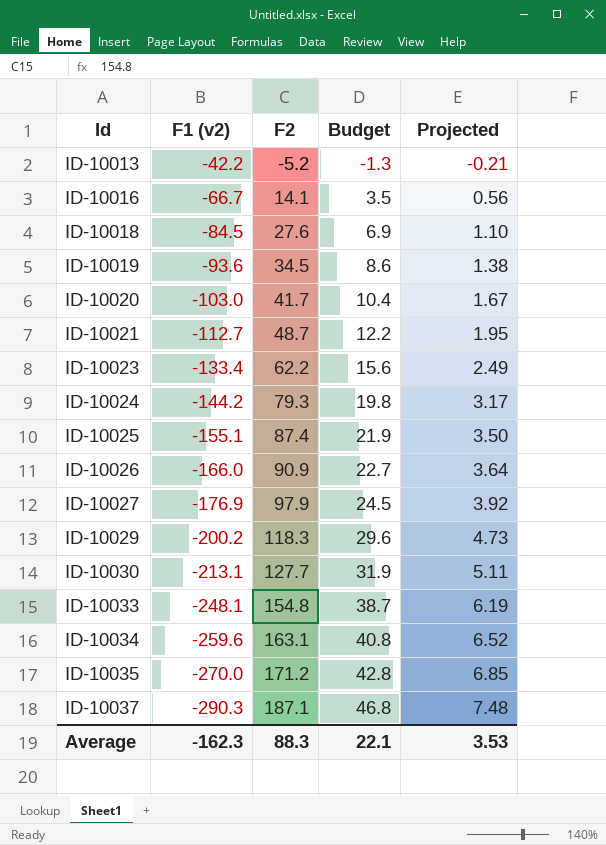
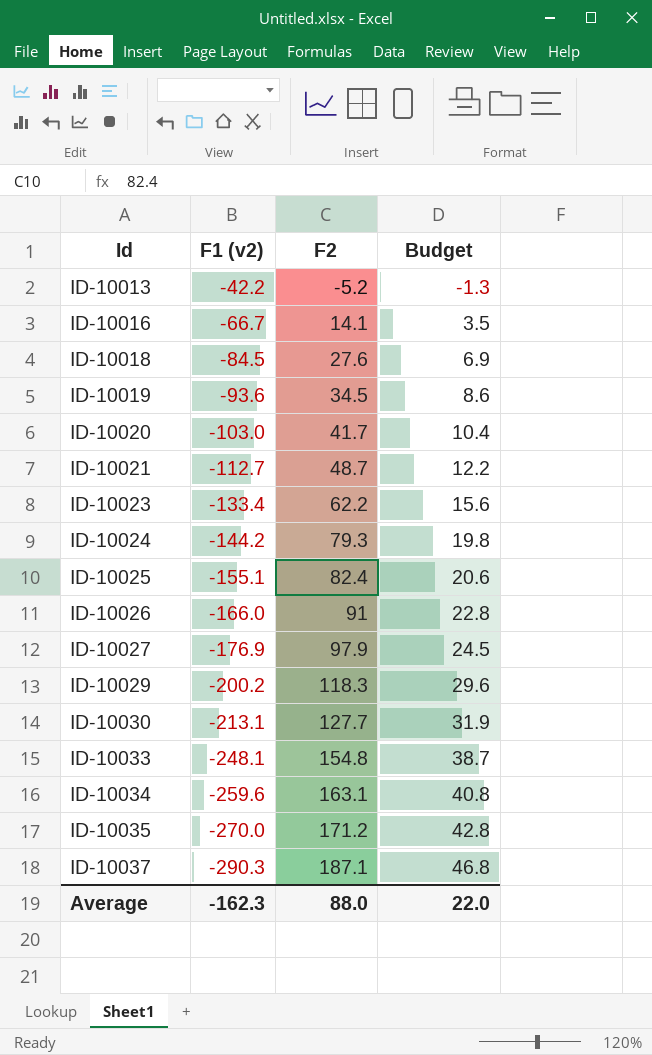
column Projected | formula: [F2] * 0.04 -> none
ID-10025 | F2: 87.4 -> 82.4
ID-10025 | Budget: 21.9 -> 20.6
ID-10026 | F2: 90.9 -> 91
ID-10026 | Budget: 22.7 -> 22.8
Average | F2: 88.3 -> 88.0
Average | Budget: 22.1 -> 22.0

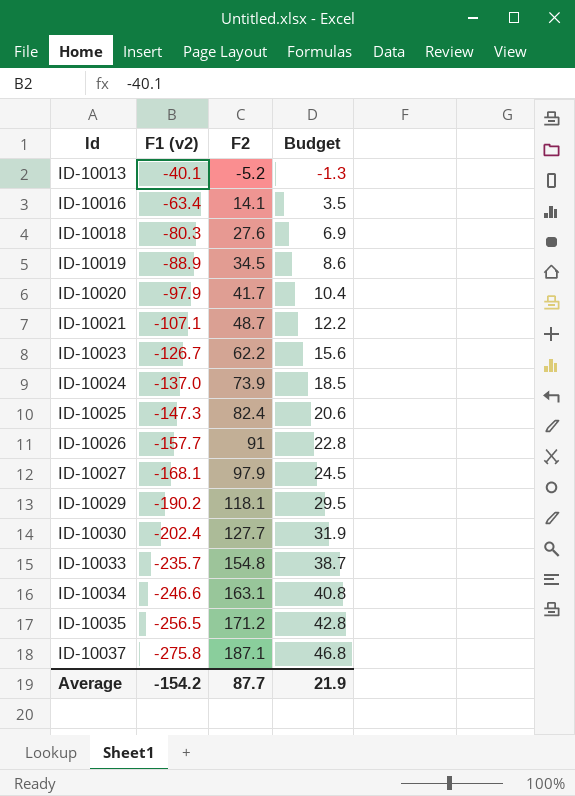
ID-10013 | F1 (v2): -42.2 -> -40.1
ID-10016 | F1 (v2): -66.7 -> -63.4
ID-10018 | F1 (v2): -84.5 -> -80.3
ID-10019 | F1 (v2): -93.6 -> -88.9
ID-10020 | F1 (v2): -103.0 -> -97.9
ID-10021 | F1 (v2): -112.7 -> -107.1
ID-10023 | F1 (v2): -133.4 -> -126.7
ID-10024 | F1 (v2): -144.2 -> -137.0
ID-10024 | F2: 79.3 -> 73.9
ID-10024 | Budget: 19.8 -> 18.5
ID-10025 | F1 (v2): -155.1 -> -147.3
ID-10026 | F1 (v2): -166.0 -> -157.7
ID-10027 | F1 (v2): -176.9 -> -168.1
ID-10029 | F1 (v2): -200.2 -> -190.2
ID-10029 | F2: 118.3 -> 118.1
ID-10029 | Budget: 29.6 -> 29.5
ID-10030 | F1 (v2): -213.1 -> -202.4
ID-10033 | F1 (v2): -248.1 -> -235.7
ID-10034 | F1 (v2): -259.6 -> -246.6
ID-10035 | F1 (v2): -270.0 -> -256.5
ID-10037 | F1 (v2): -290.3 -> -275.8
Average | F1 (v2): -162.3 -> -154.2
Average | F2: 88.0 -> 87.7
Average | Budget: 22.0 -> 21.9

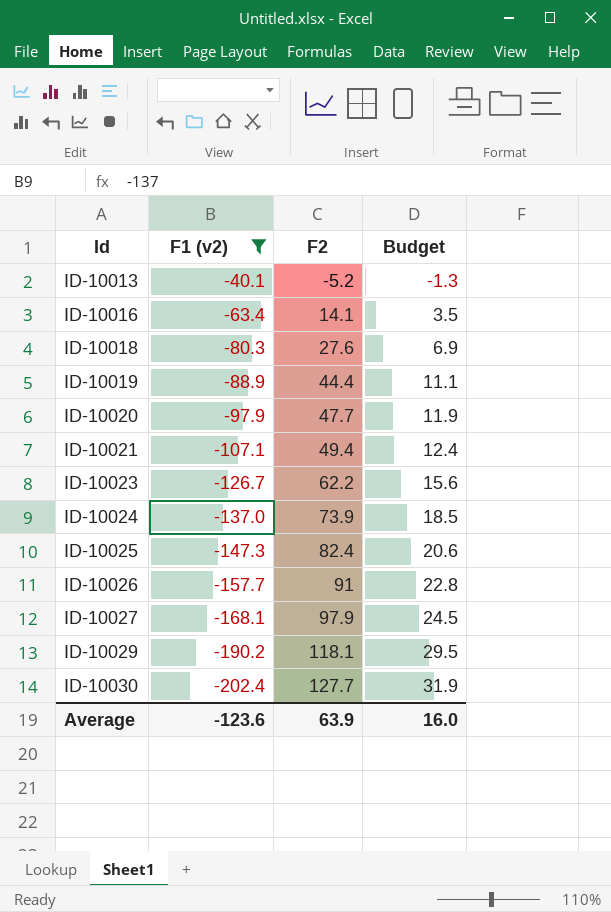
filter: none -> F1 (v2) >= -202.4
ID-10019 | F2: 34.5 -> 44.4
ID-10019 | Budget: 8.6 -> 11.1
ID-10020 | F2: 41.7 -> 47.7
ID-10020 | Budget: 10.4 -> 11.9
ID-10021 | F2: 48.7 -> 49.4
ID-10021 | Budget: 12.2 -> 12.4
Average | F1 (v2): -154.2 -> -123.6
Average | F2: 87.7 -> 63.9
Average | Budget: 21.9 -> 16.0

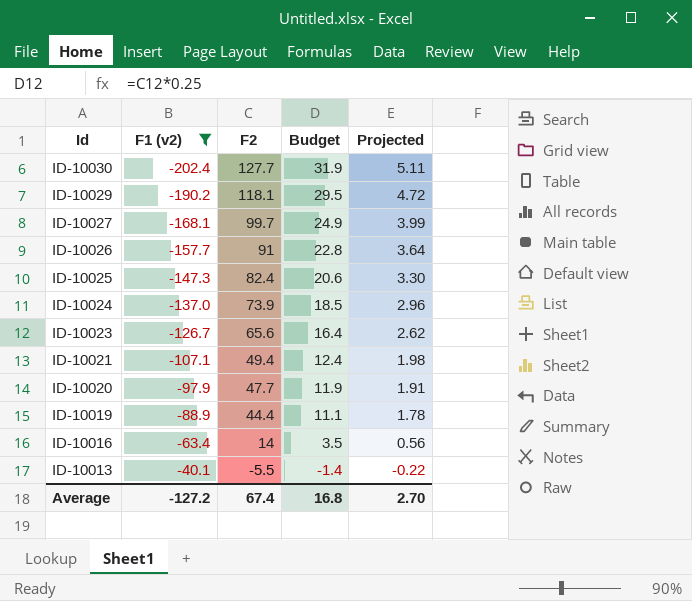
row order: Id ascending -> Id descending
column Projected | formula: none -> [F2] * 0.04
row ID-10018: -80.3 | 27.6 | 6.9 -> none
ID-10027 | F2: 97.9 -> 99.7
ID-10027 | Budget: 24.5 -> 24.9
ID-10023 | F2: 62.2 -> 65.6
ID-10023 | Budget: 15.6 -> 16.4
ID-10016 | F2: 14.1 -> 14
ID-10013 | F2: -5.2 -> -5.5
ID-10013 | Budget: -1.3 -> -1.4
Average | F1 (v2): -123.6 -> -127.2
Average | F2: 63.9 -> 67.4
Average | Budget: 16.0 -> 16.8

